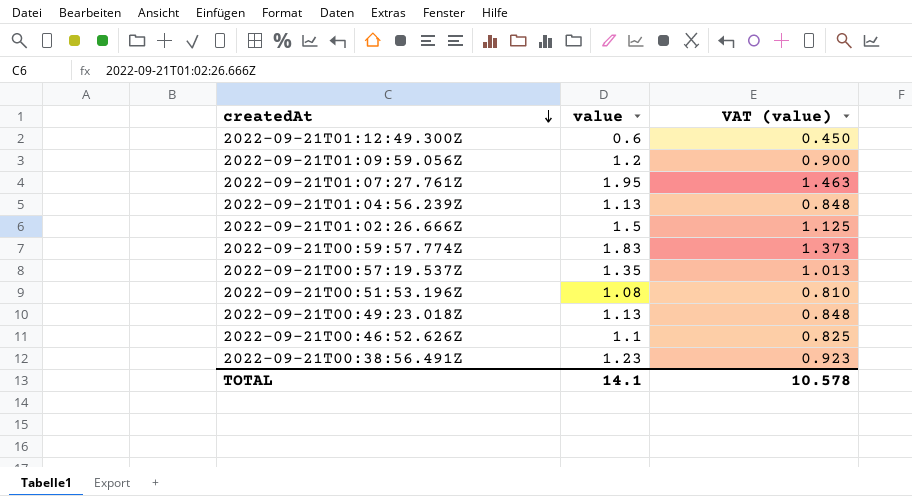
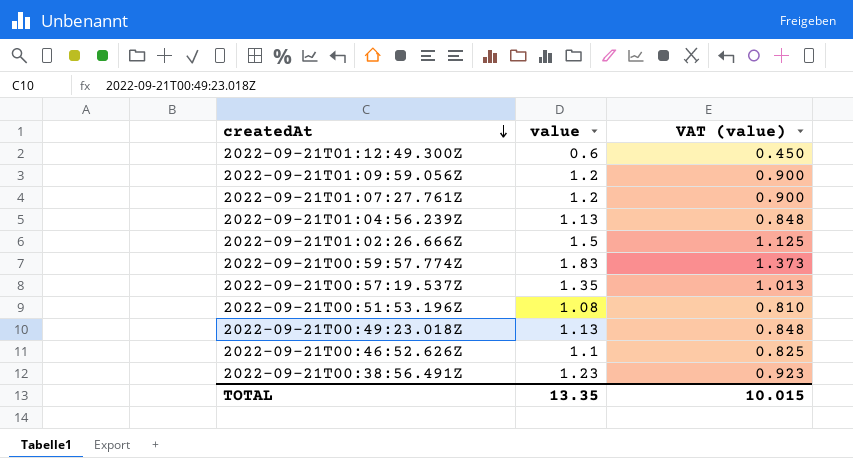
2022-09-21T01:07:27.761Z | value: 1.95 -> 1.2
2022-09-21T01:07:27.761Z | VAT (value): 1.463 -> 0.900
TOTAL | value: 14.1 -> 13.35
TOTAL | VAT (value): 10.578 -> 10.015

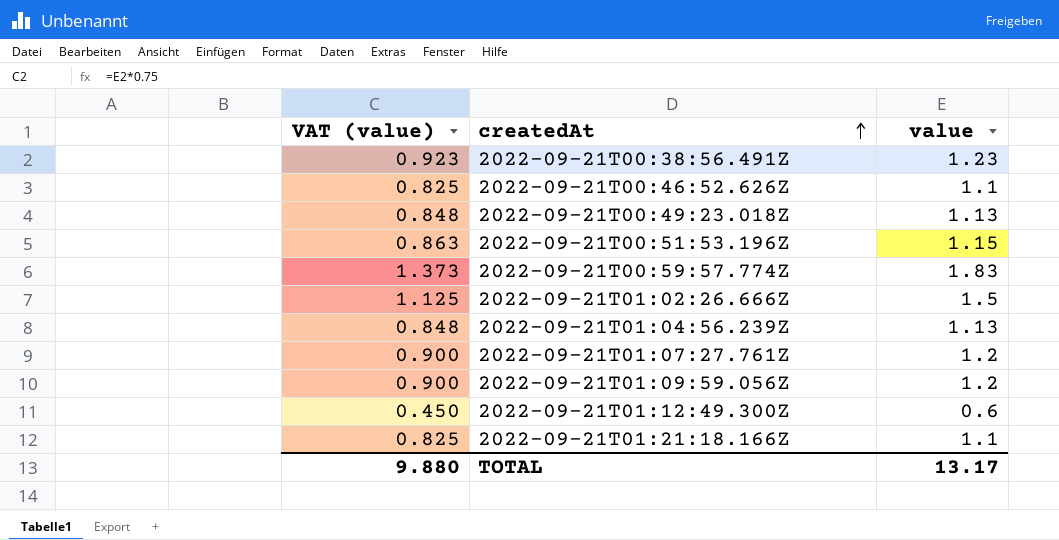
row order: createdAt descending -> createdAt ascending
column VAT (value) | position: 3 -> 1
row 2022-09-21T00:57:19.537Z: 1.35 | 1.013 -> none
2022-09-21T00:51:53.196Z | VAT (value): 0.810 -> 0.863
2022-09-21T00:51:53.196Z | value: 1.08 -> 1.15
row 2022-09-21T01:21:18.166Z: none -> 0.825 | 1.1
TOTAL | VAT (value): 10.015 -> 9.880
TOTAL | value: 13.35 -> 13.17

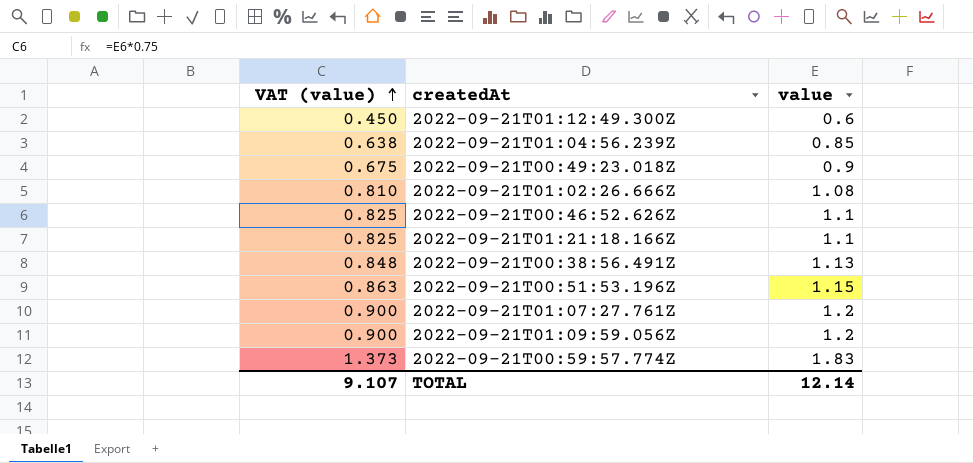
row order: createdAt ascending -> VAT (value) ascending
2022-09-21T01:04:56.239Z | VAT (value): 0.848 -> 0.638
2022-09-21T01:04:56.239Z | value: 1.13 -> 0.85
2022-09-21T00:49:23.018Z | VAT (value): 0.848 -> 0.675
2022-09-21T00:49:23.018Z | value: 1.13 -> 0.9
2022-09-21T01:02:26.666Z | VAT (value): 1.125 -> 0.810
2022-09-21T01:02:26.666Z | value: 1.5 -> 1.08
2022-09-21T00:38:56.491Z | VAT (value): 0.923 -> 0.848
2022-09-21T00:38:56.491Z | value: 1.23 -> 1.13
TOTAL | VAT (value): 9.880 -> 9.107
TOTAL | value: 13.17 -> 12.14

